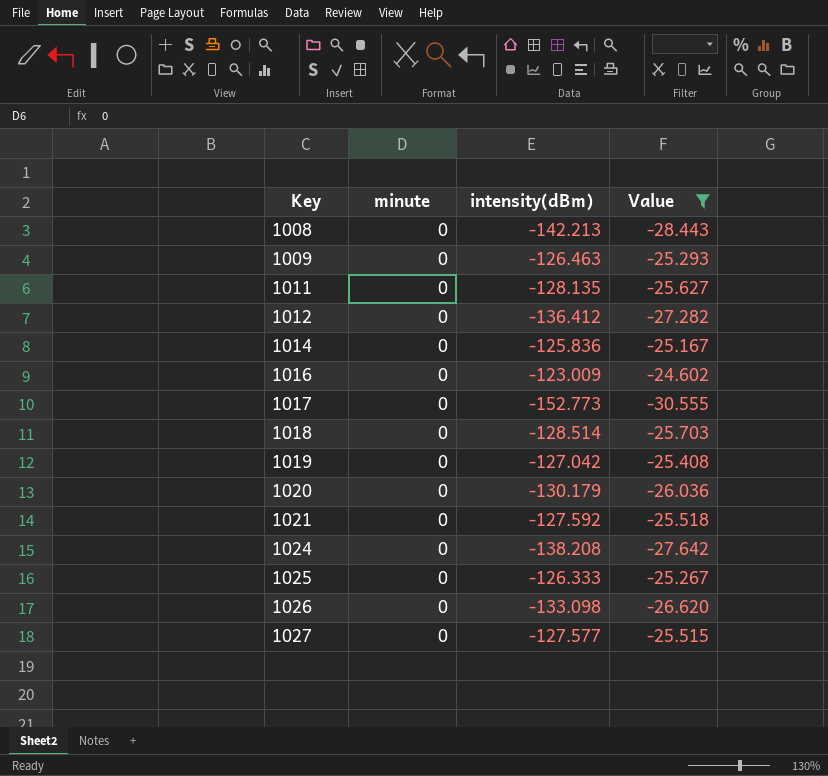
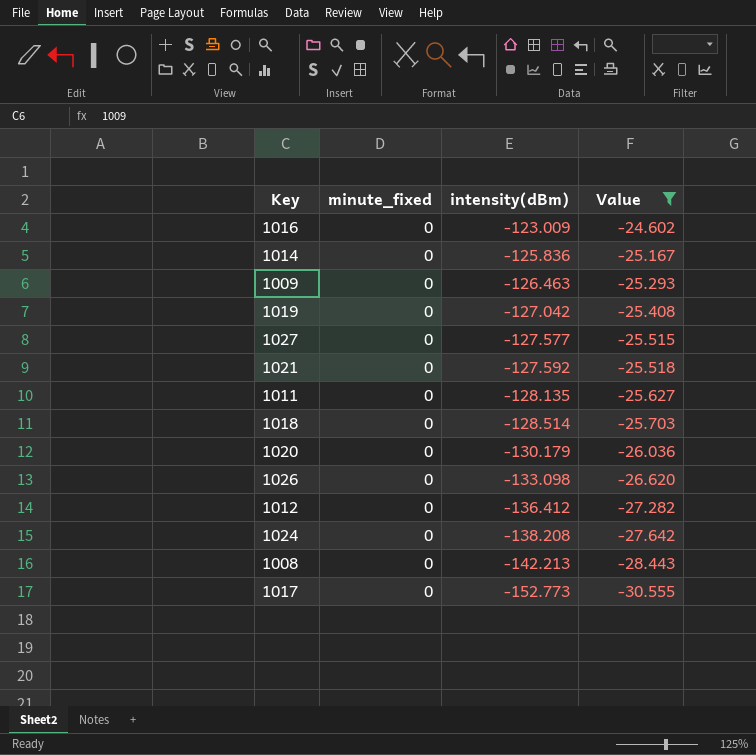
row order: Key ascending -> intensity(dBm) descending
column name: minute -> minute_fixed
row 1025: 0 | -126.333 | -25.267 -> none

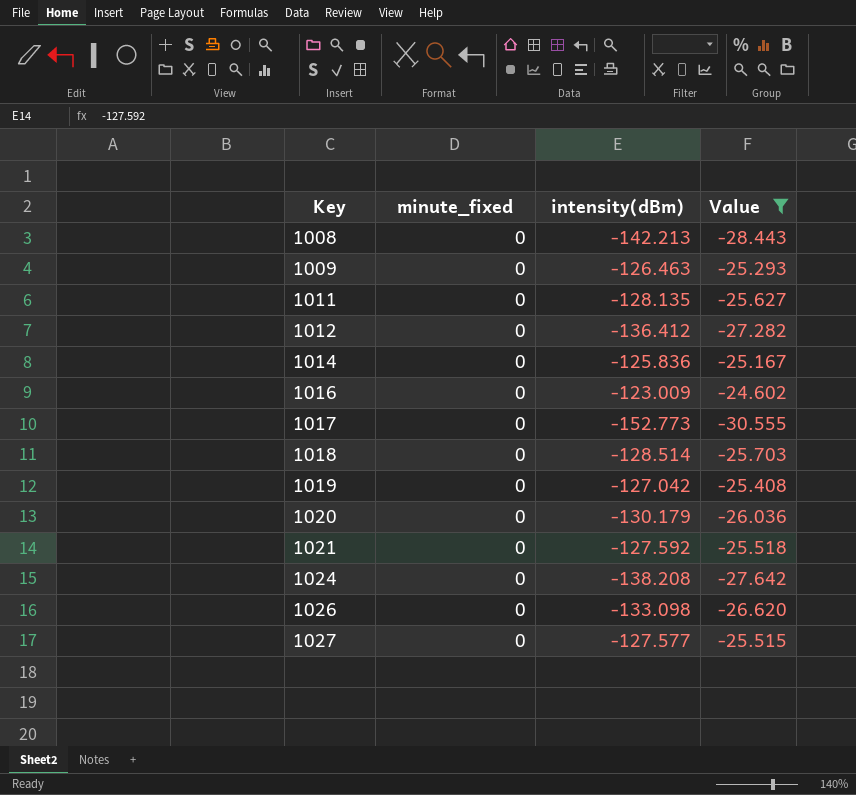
row order: intensity(dBm) descending -> Key ascending

